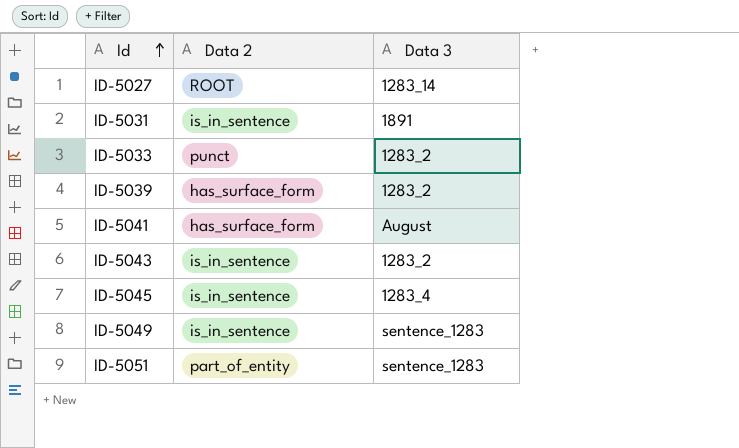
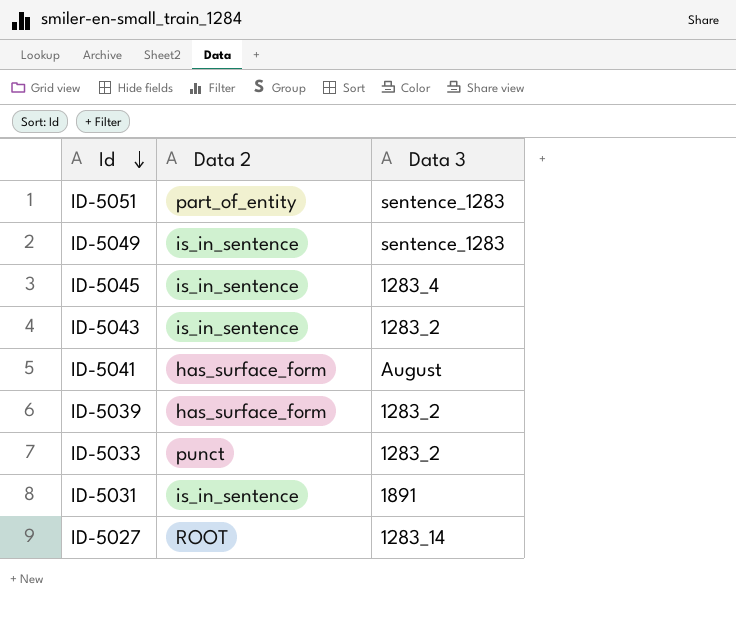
row order: Id ascending -> Id descending

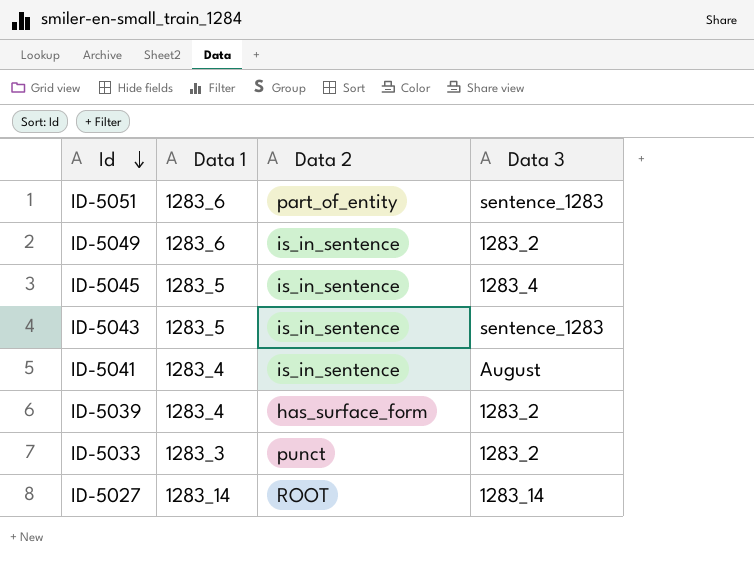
column Data 1 | position: none -> 2
row ID-5031: is_in_sentence | 1891 -> none
ID-5049 | Data 3: sentence_1283 -> 1283_2
ID-5043 | Data 3: 1283_2 -> sentence_1283
ID-5041 | Data 2: has_surface_form -> is_in_sentence

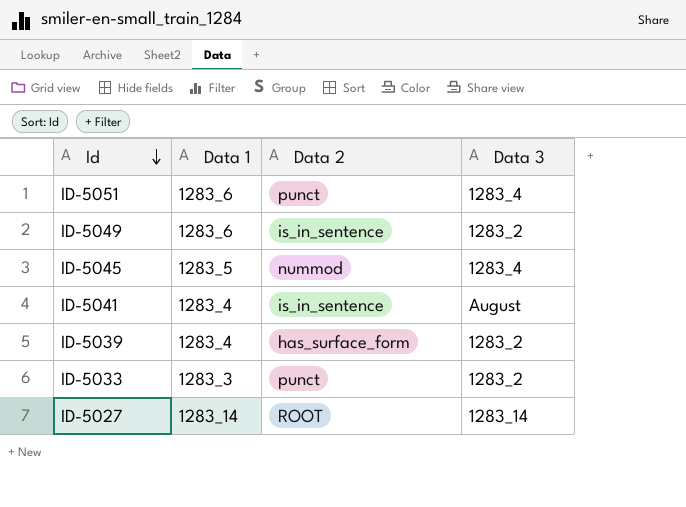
row ID-5043: 1283_5 | is_in_sentence | sentence_1283 -> none
ID-5051 | Data 2: part_of_entity -> punct
ID-5051 | Data 3: sentence_1283 -> 1283_4
ID-5045 | Data 2: is_in_sentence -> nummod

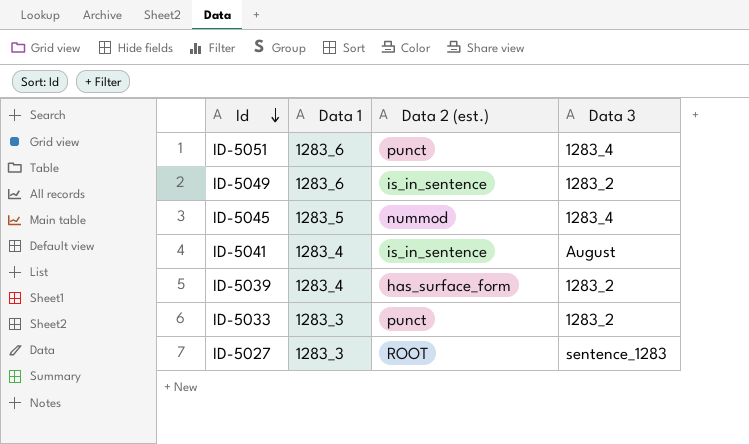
column name: Data 2 -> Data 2 (est.)
ID-5027 | Data 1: 1283_14 -> 1283_3
ID-5027 | Data 3: 1283_14 -> sentence_1283

